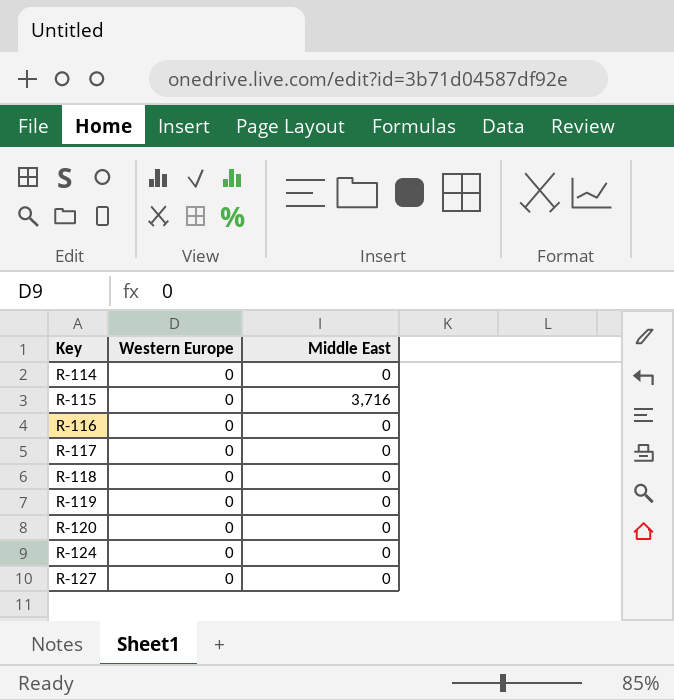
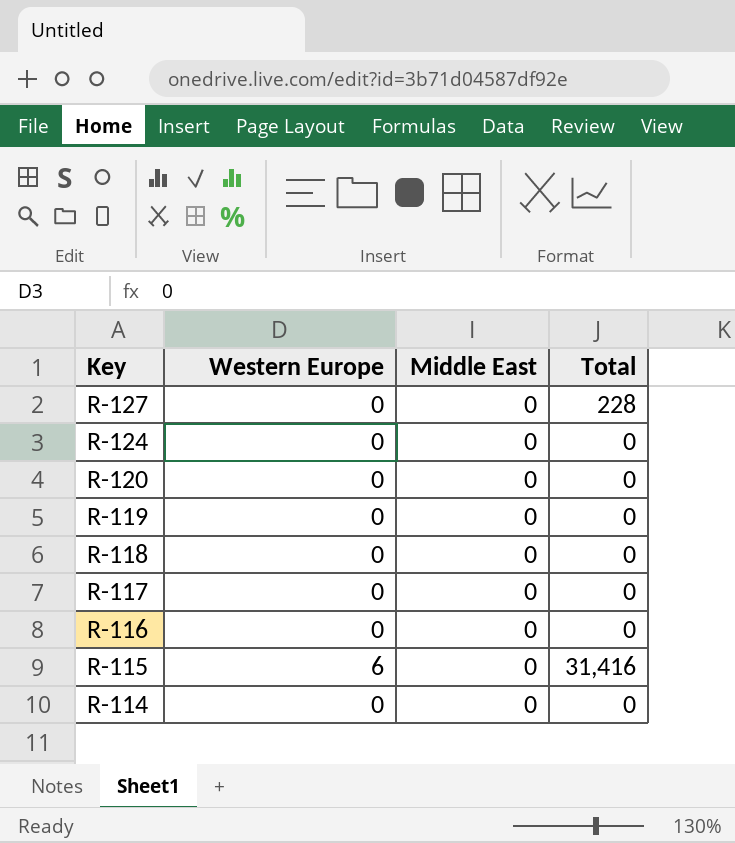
row order: Key ascending -> Key descending
column Total | position: none -> 4
R-115 | Western Europe: 0 -> 6
R-115 | Middle East: 3,716 -> 0

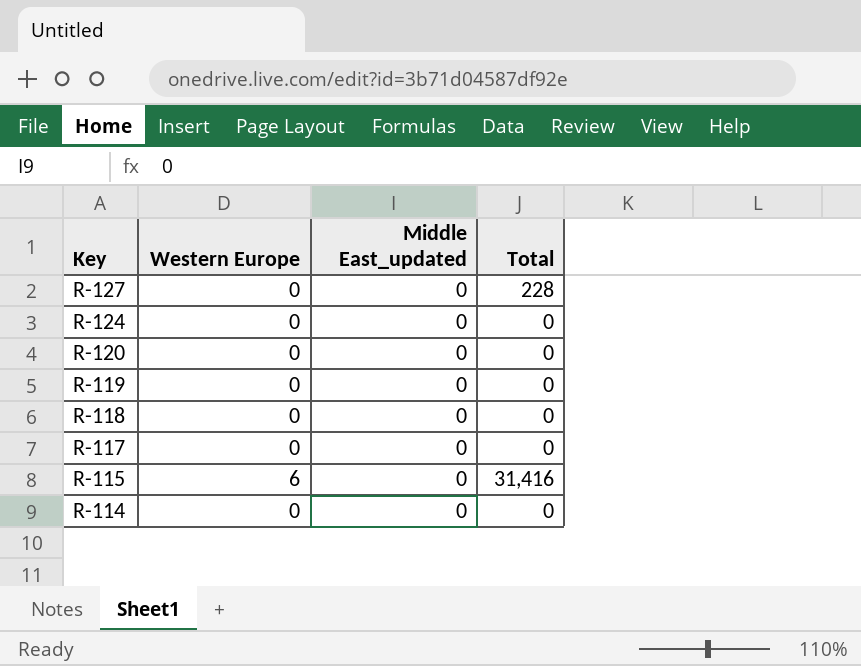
column name: Middle East -> Middle East_updated
row R-116: 0 | 0 | 0 -> none

